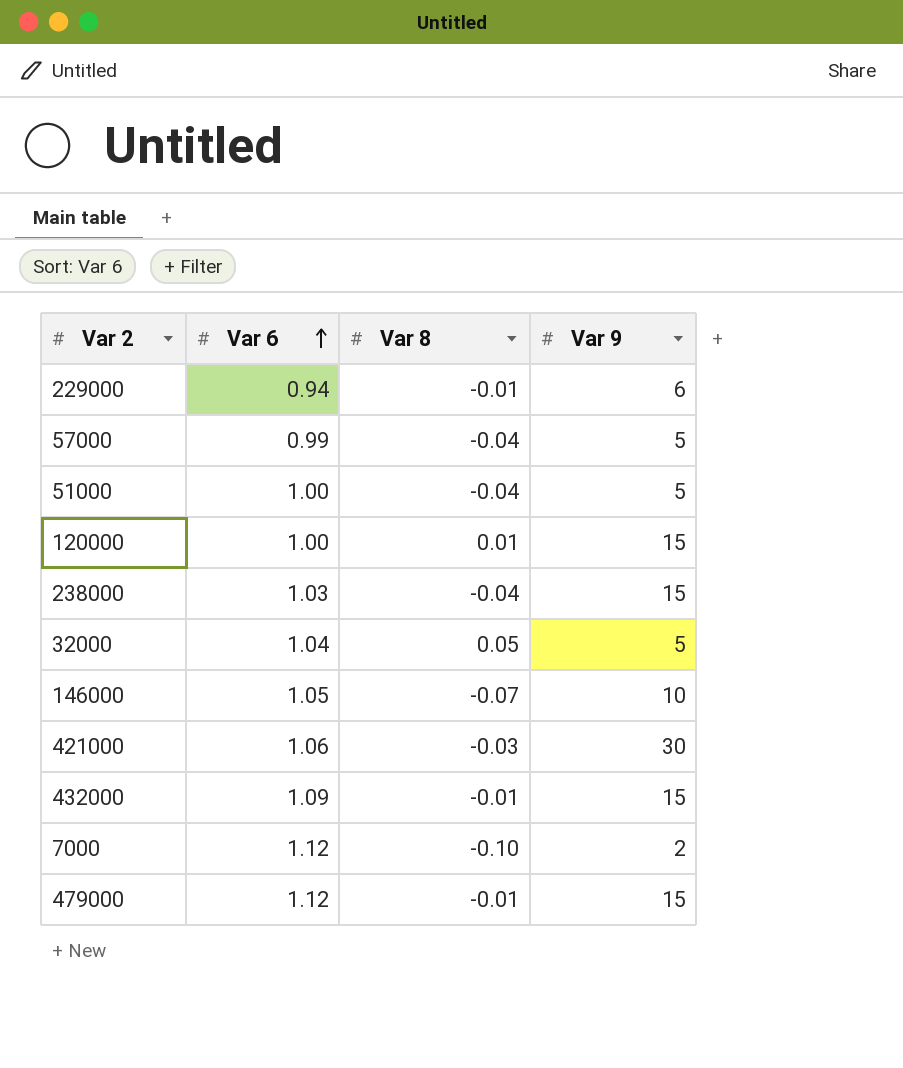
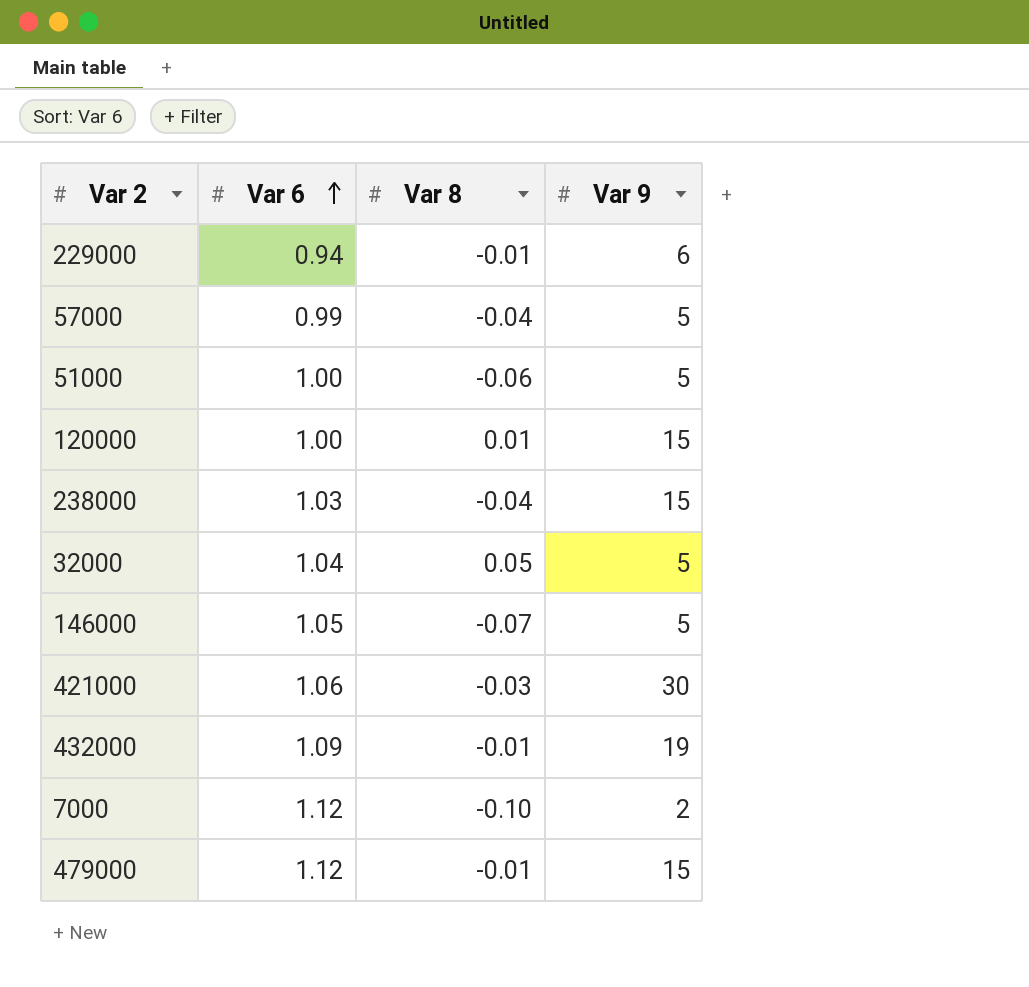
51000 | Var 8: -0.04 -> -0.06
146000 | Var 9: 10 -> 5
432000 | Var 9: 15 -> 19

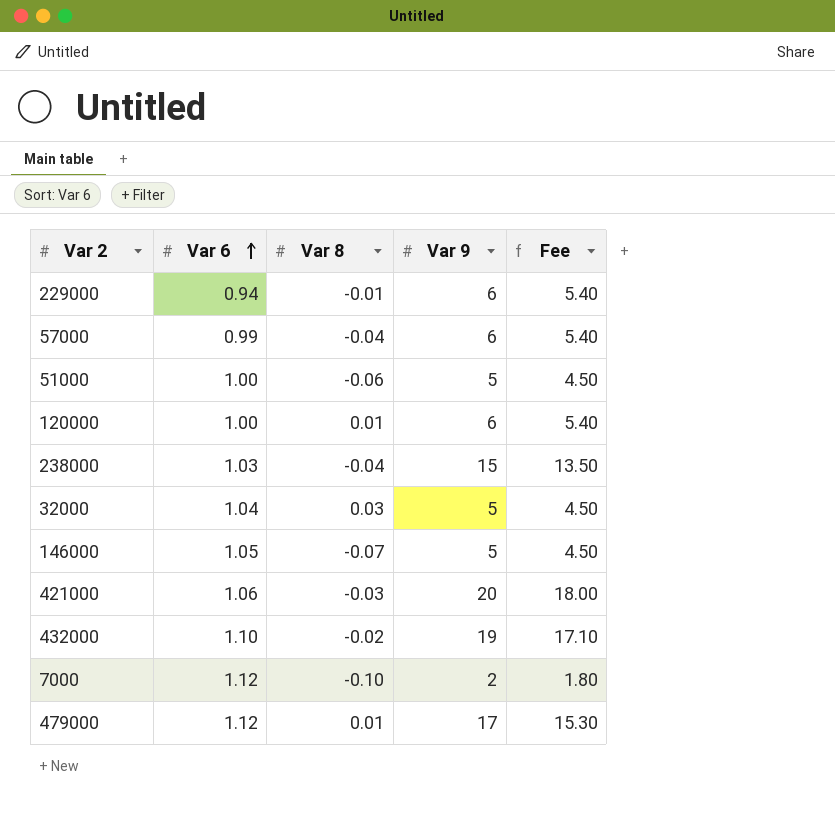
column Fee | formula: none -> [Var 9] * 0.9
57000 | Var 9: 5 -> 6
120000 | Var 9: 15 -> 6
32000 | Var 8: 0.05 -> 0.03
421000 | Var 9: 30 -> 20
432000 | Var 6: 1.09 -> 1.10
432000 | Var 8: -0.01 -> -0.02
479000 | Var 8: -0.01 -> 0.01
479000 | Var 9: 15 -> 17

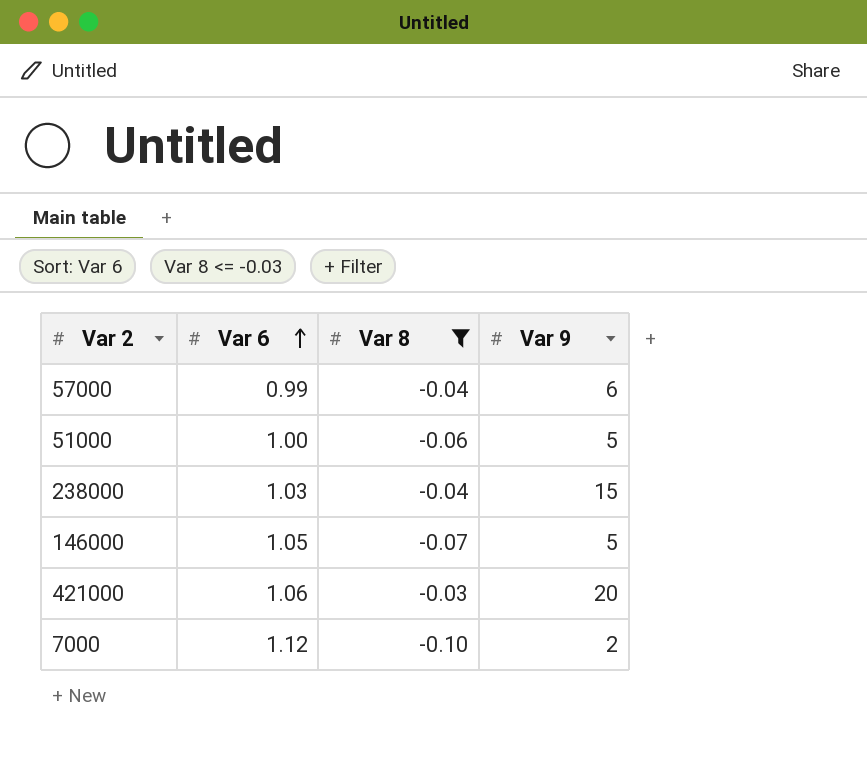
filter: none -> Var 8 <= -0.03
column Fee | formula: [Var 9] * 0.9 -> none

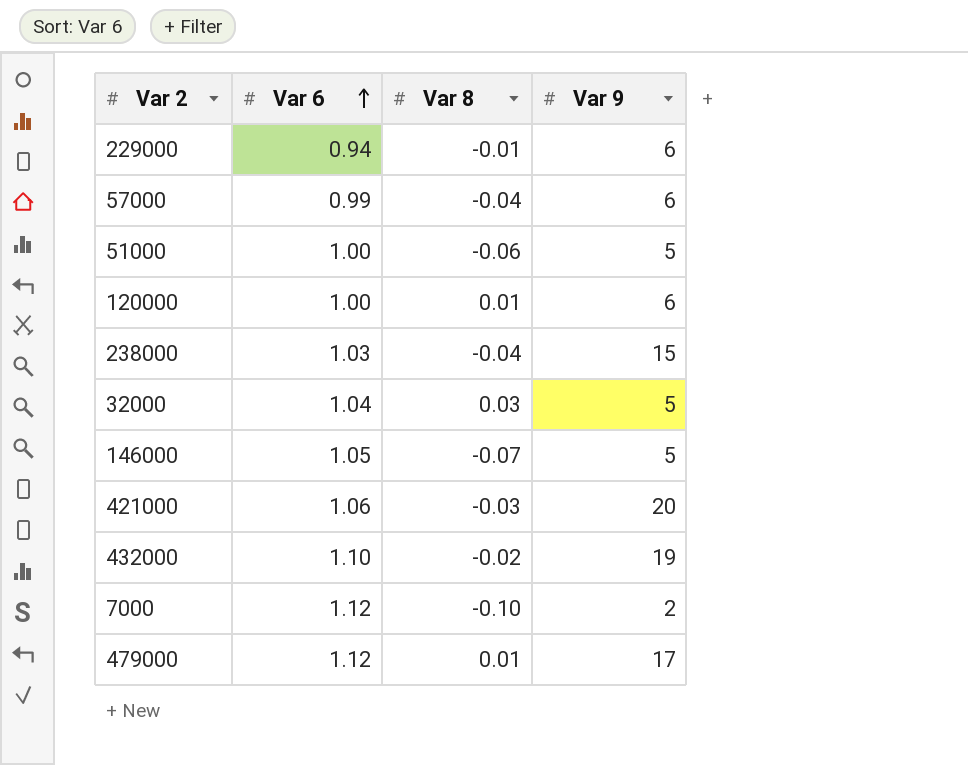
filter: Var 8 <= -0.03 -> none

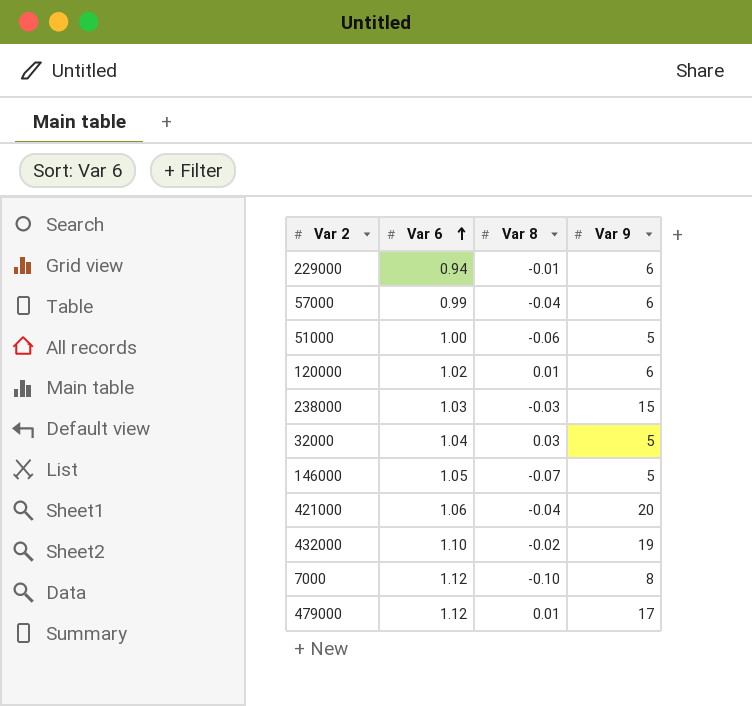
120000 | Var 6: 1.00 -> 1.02
238000 | Var 8: -0.04 -> -0.03
421000 | Var 8: -0.03 -> -0.04
7000 | Var 9: 2 -> 8

